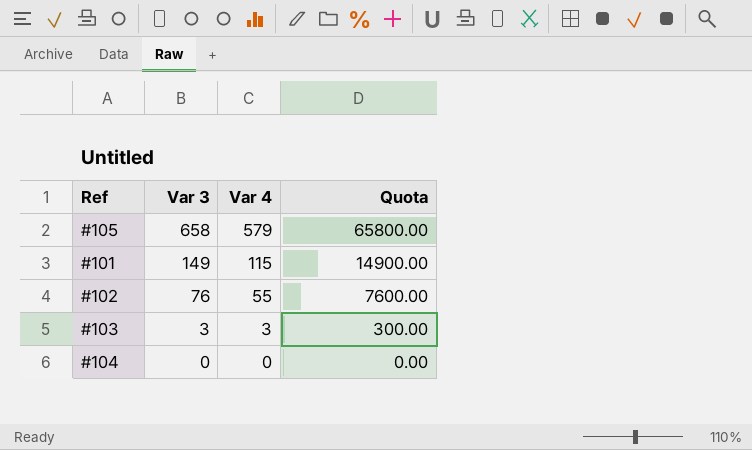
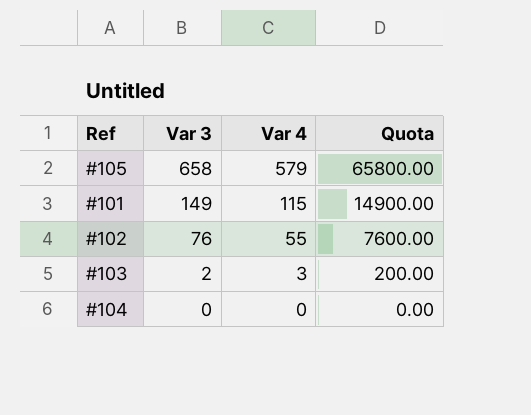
#103 | Var 3: 3 -> 2
#103 | Quota: 300.00 -> 200.00

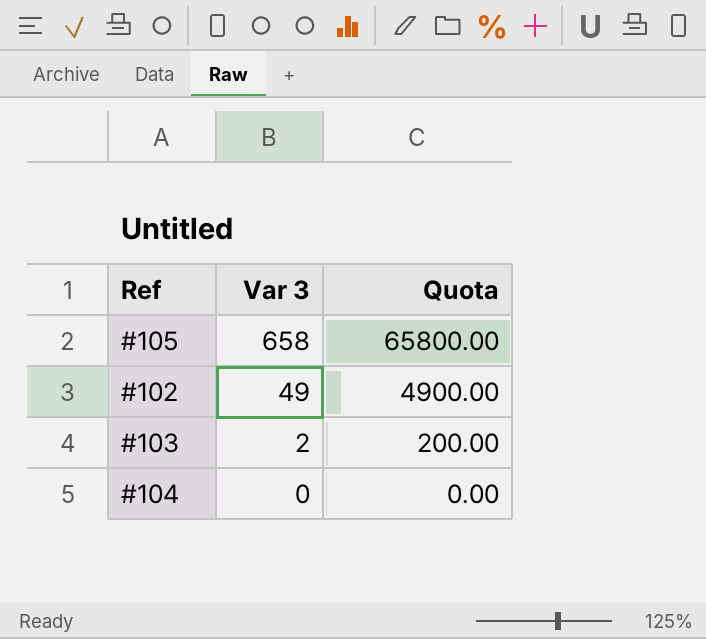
column Var 4 | position: 3 -> none
row #101: 149 | 115 | 14900.00 -> none
#102 | Var 3: 76 -> 49
#102 | Quota: 7600.00 -> 4900.00

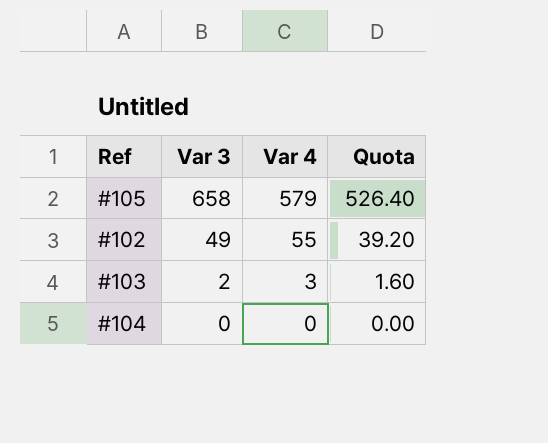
column Var 4 | position: none -> 3
column Quota | formula: [Var 3] * 100 -> [Var 3] * 0.8

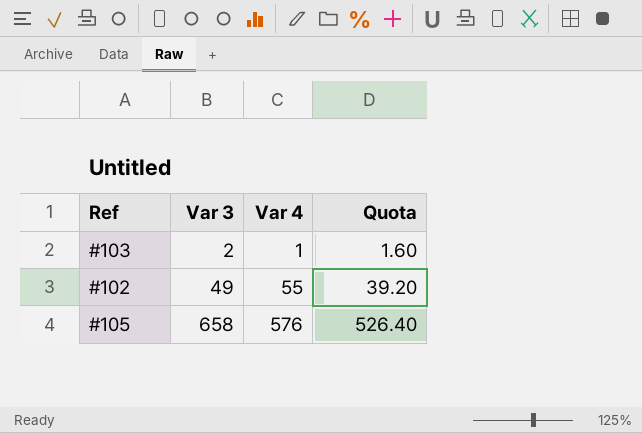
row order: Var 3 descending -> Var 3 ascending
row #104: 0 | 0 | 0.00 -> none
#103 | Var 4: 3 -> 1
#105 | Var 4: 579 -> 576

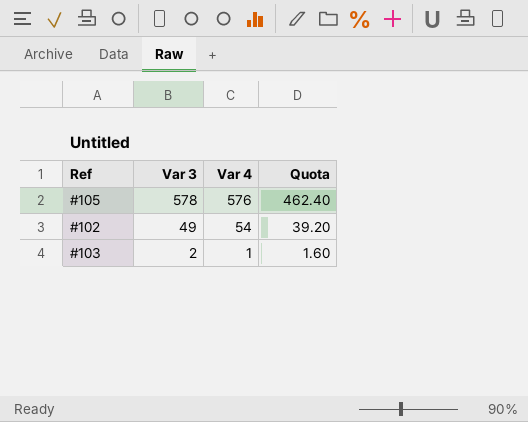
row order: Var 3 ascending -> Var 3 descending
#105 | Var 3: 658 -> 578
#105 | Quota: 526.40 -> 462.40
#102 | Var 4: 55 -> 54

